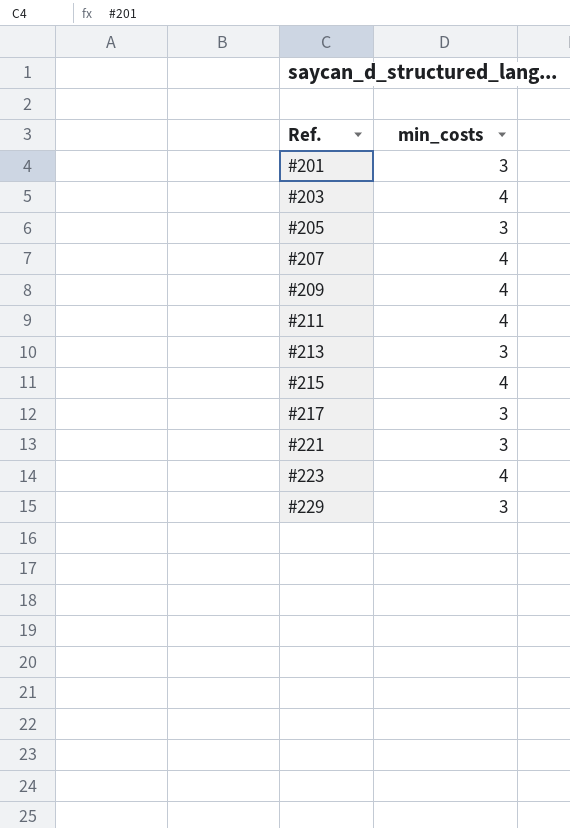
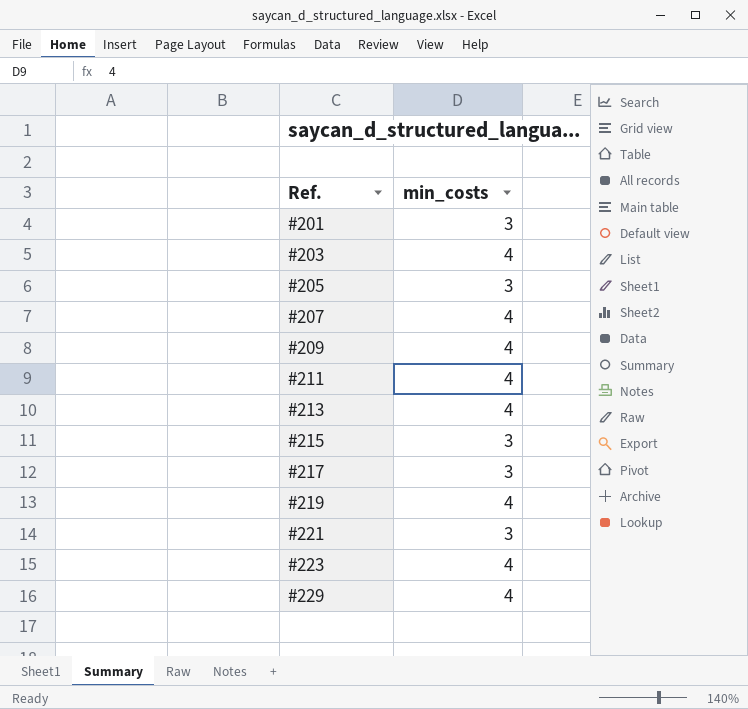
#213 | min_costs: 3 -> 4
#215 | min_costs: 4 -> 3
row #219: none -> 4
#229 | min_costs: 3 -> 4

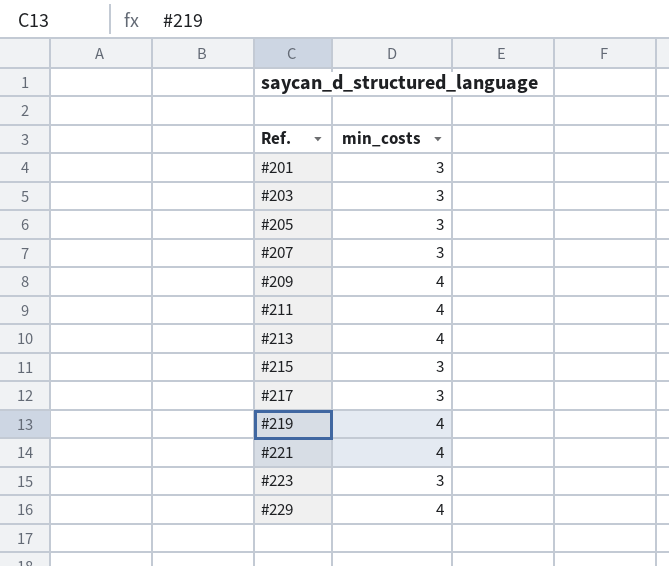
#203 | min_costs: 4 -> 3
#207 | min_costs: 4 -> 3
#221 | min_costs: 3 -> 4
#223 | min_costs: 4 -> 3

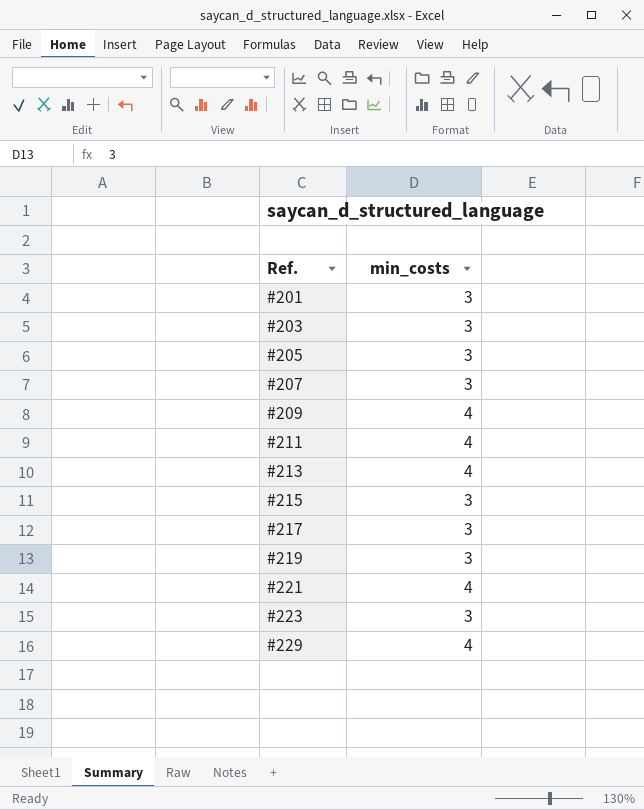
#219 | min_costs: 4 -> 3

